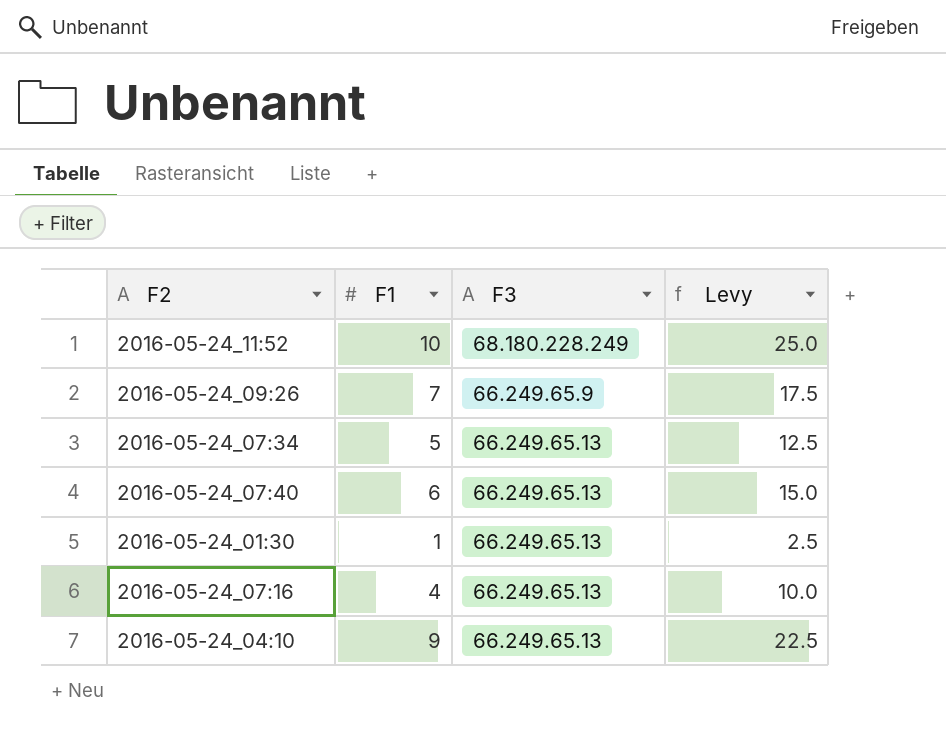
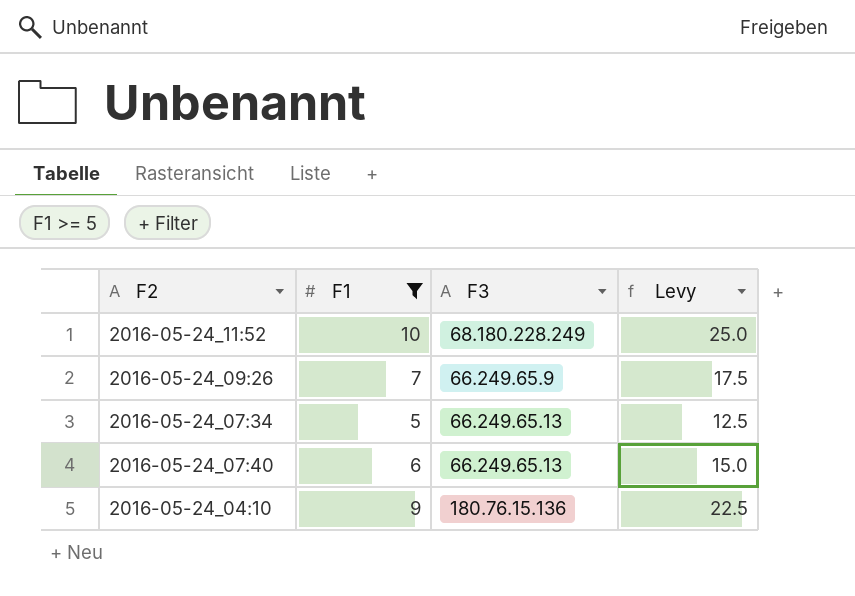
filter: none -> F1 >= 5
2016-05-24_04:10 | F3: 66.249.65.13 -> 180.76.15.136

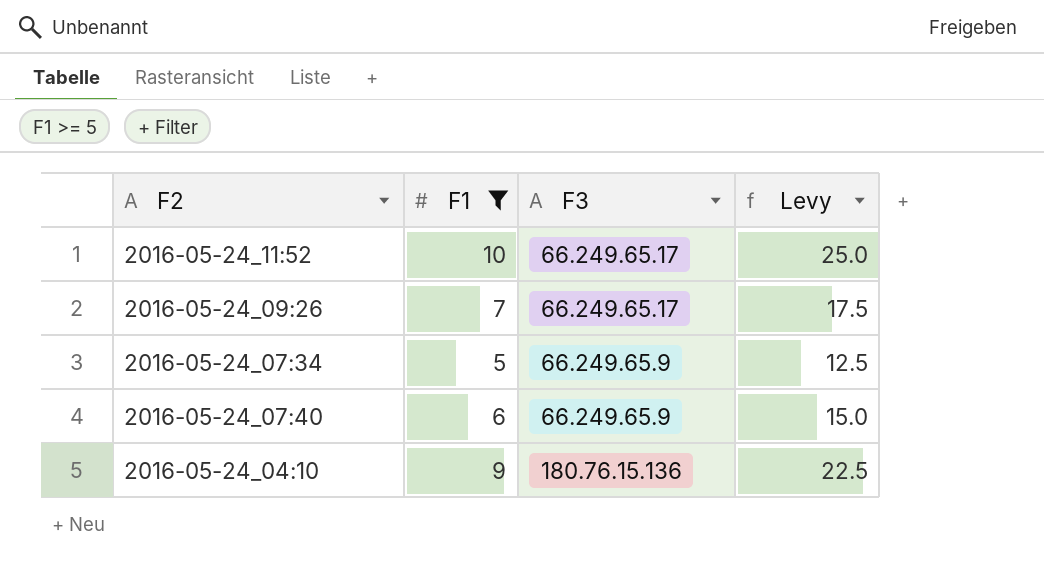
2016-05-24_11:52 | F3: 68.180.228.249 -> 66.249.65.17
2016-05-24_09:26 | F3: 66.249.65.9 -> 66.249.65.17
2016-05-24_07:34 | F3: 66.249.65.13 -> 66.249.65.9
2016-05-24_07:40 | F3: 66.249.65.13 -> 66.249.65.9

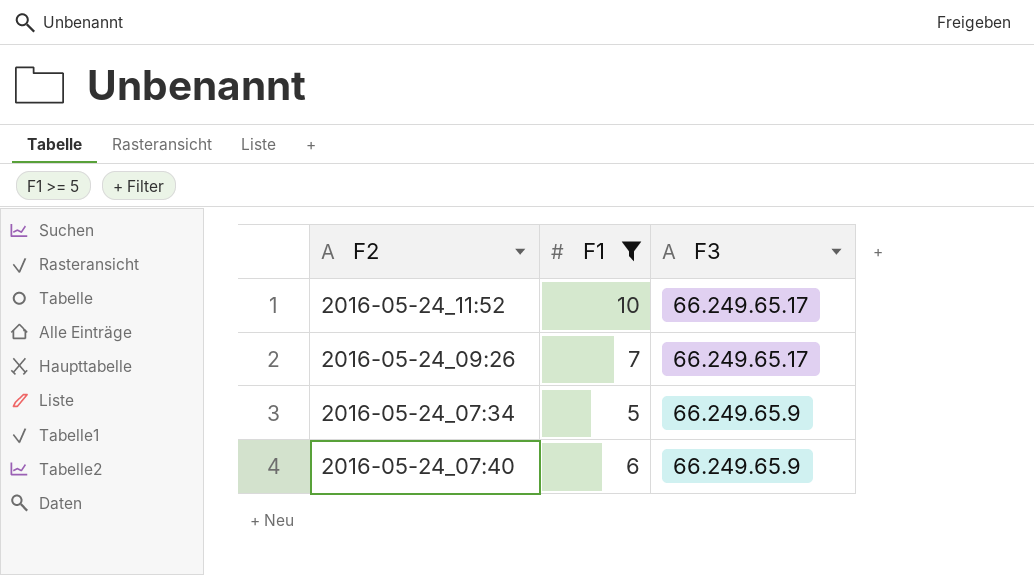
column Levy | formula: [F1] * 2.5 -> none
row 2016-05-24_04:10: 9 | 180.76.15.136 | 22.5 -> none

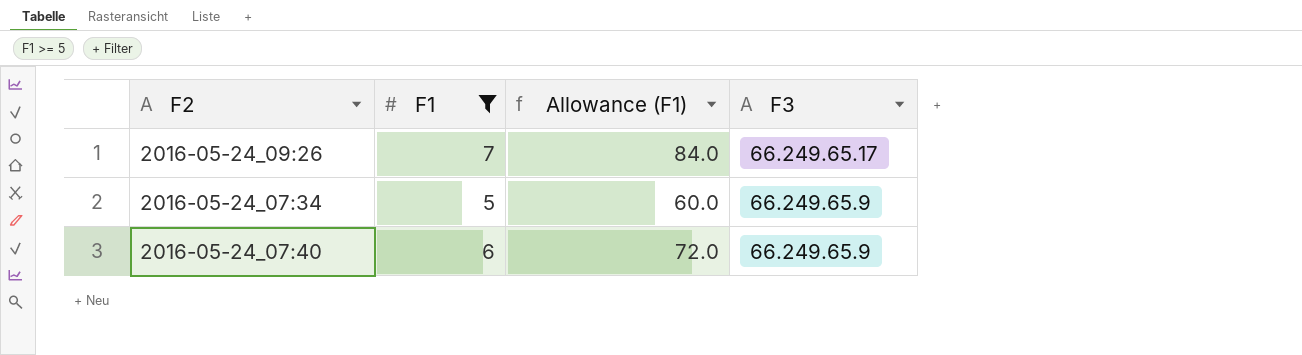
column Allowance (F1) | formula: none -> [F1] * 12
row 2016-05-24_11:52: 10 | 66.249.65.17 -> none

